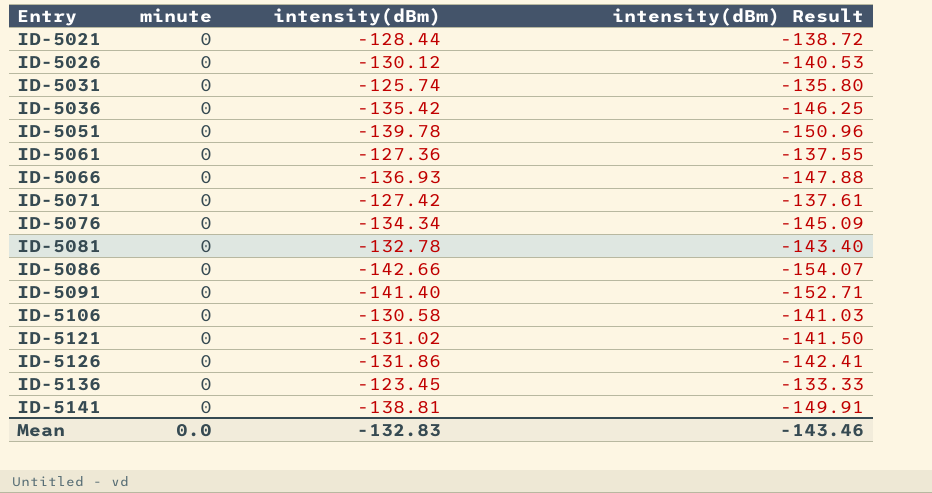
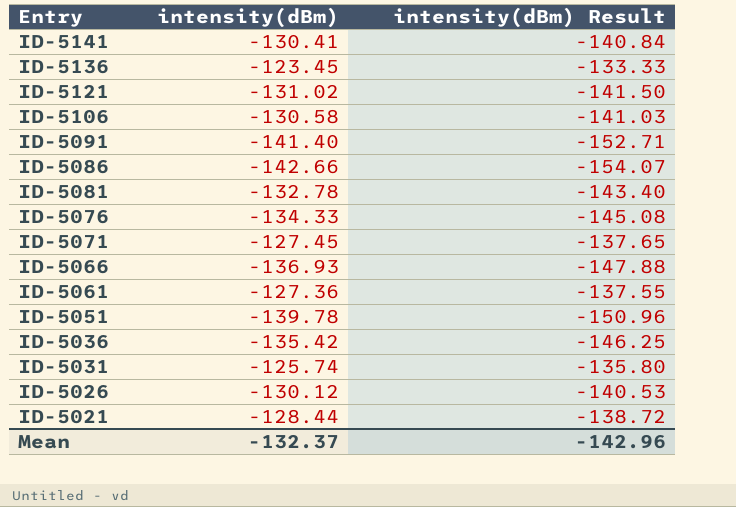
row order: Entry ascending -> Entry descending
column minute | position: 2 -> none
row ID-5126: 0 | -131.86 | -142.41 -> none
ID-5141 | intensity(dBm): -138.81 -> -130.41
ID-5141 | intensity(dBm) Result: -149.91 -> -140.84
ID-5076 | intensity(dBm): -134.34 -> -134.33
ID-5076 | intensity(dBm) Result: -145.09 -> -145.08
ID-5071 | intensity(dBm): -127.42 -> -127.45
ID-5071 | intensity(dBm) Result: -137.61 -> -137.65
Mean | intensity(dBm): -132.83 -> -132.37
Mean | intensity(dBm) Result: -143.46 -> -142.96

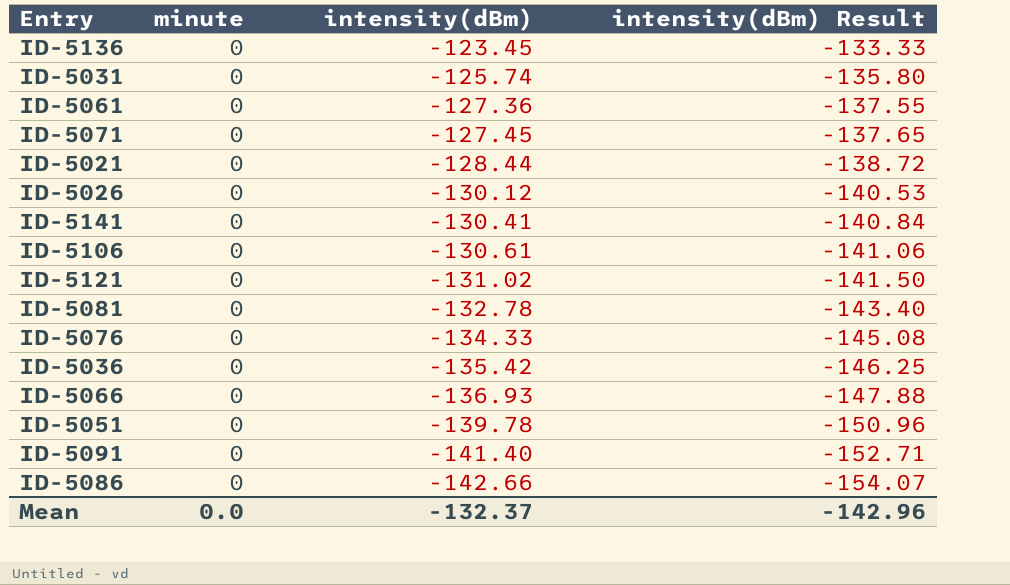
row order: Entry descending -> intensity(dBm) descending
column minute | position: none -> 2
ID-5106 | intensity(dBm): -130.58 -> -130.61
ID-5106 | intensity(dBm) Result: -141.03 -> -141.06

